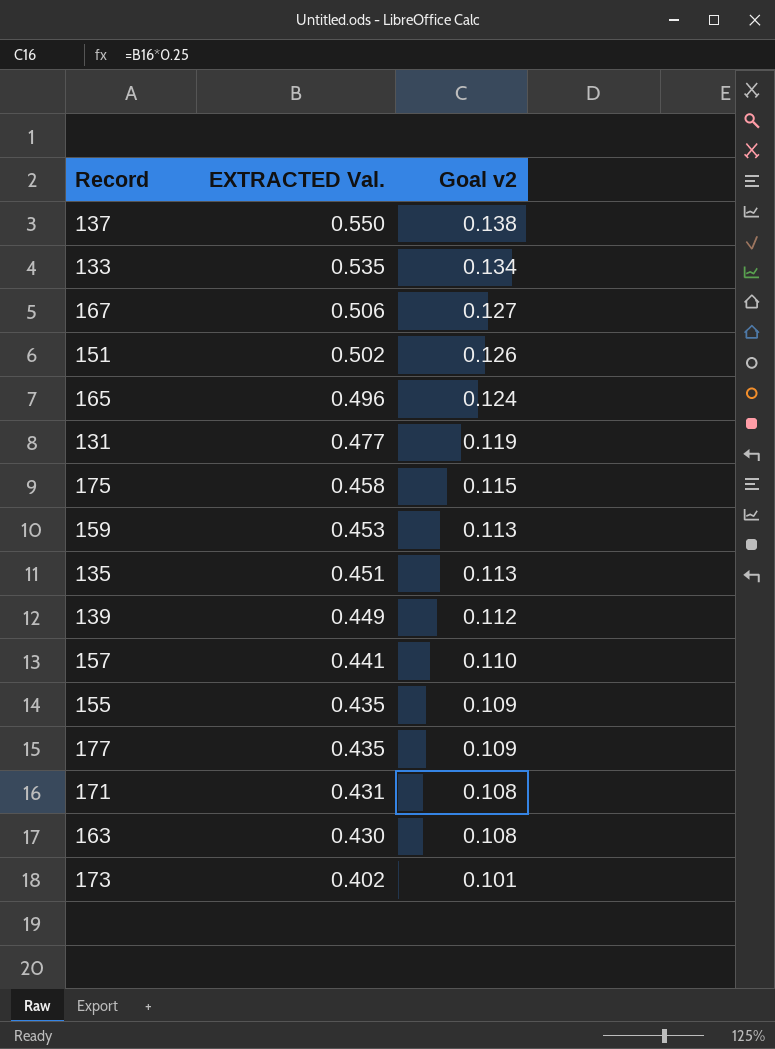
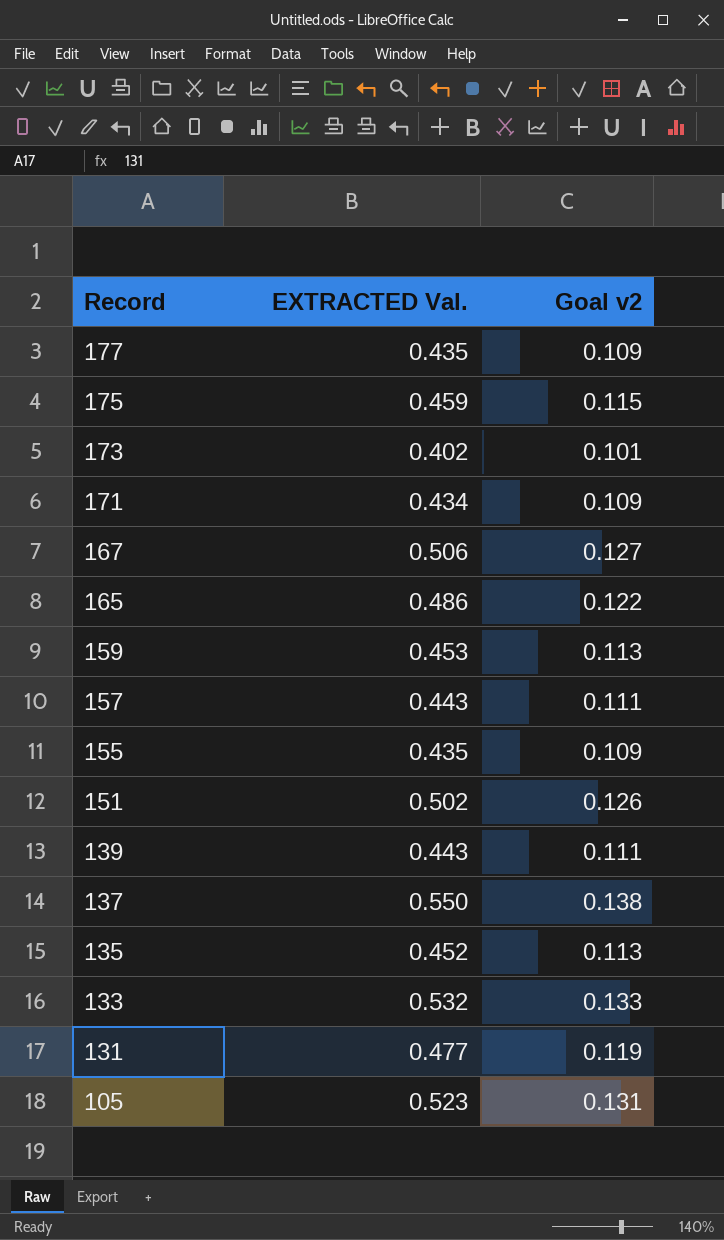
row order: EXTRACTED Val. descending -> Record descending
row 163: 0.430 | 0.108 -> none
175 | EXTRACTED Val.: 0.458 -> 0.459
171 | EXTRACTED Val.: 0.431 -> 0.434
171 | Goal v2: 0.108 -> 0.109
165 | EXTRACTED Val.: 0.496 -> 0.486
165 | Goal v2: 0.124 -> 0.122
157 | EXTRACTED Val.: 0.441 -> 0.443
157 | Goal v2: 0.110 -> 0.111
139 | EXTRACTED Val.: 0.449 -> 0.443
139 | Goal v2: 0.112 -> 0.111
135 | EXTRACTED Val.: 0.451 -> 0.452
133 | EXTRACTED Val.: 0.535 -> 0.532
133 | Goal v2: 0.134 -> 0.133
row 105: none -> 0.523 | 0.131

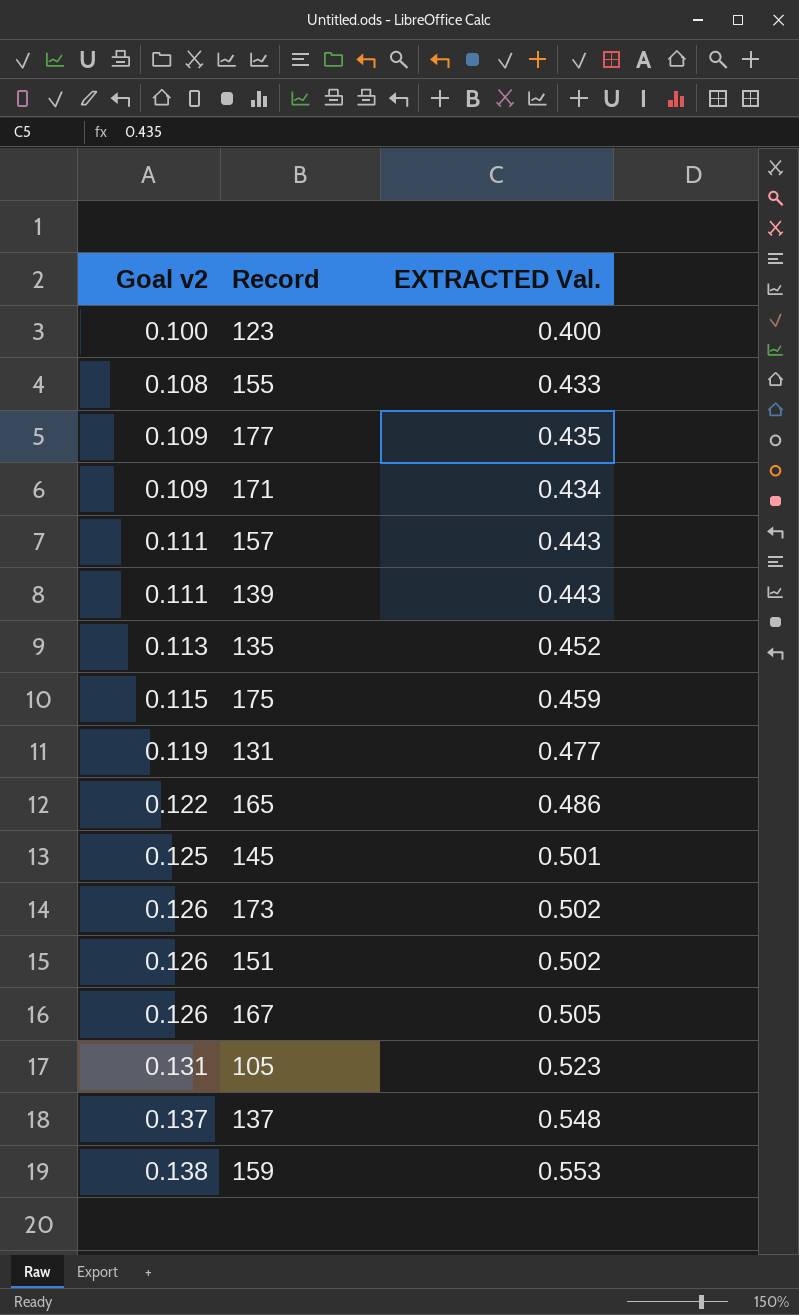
row order: Record descending -> Goal v2 ascending
column Goal v2 | position: 3 -> 1
row 133: 0.532 | 0.133 -> none
row 123: none -> 0.100 | 0.400
155 | Goal v2: 0.109 -> 0.108
155 | EXTRACTED Val.: 0.435 -> 0.433
row 145: none -> 0.125 | 0.501
173 | Goal v2: 0.101 -> 0.126
173 | EXTRACTED Val.: 0.402 -> 0.502
167 | Goal v2: 0.127 -> 0.126
167 | EXTRACTED Val.: 0.506 -> 0.505
137 | Goal v2: 0.138 -> 0.137
137 | EXTRACTED Val.: 0.550 -> 0.548
159 | Goal v2: 0.113 -> 0.138
159 | EXTRACTED Val.: 0.453 -> 0.553

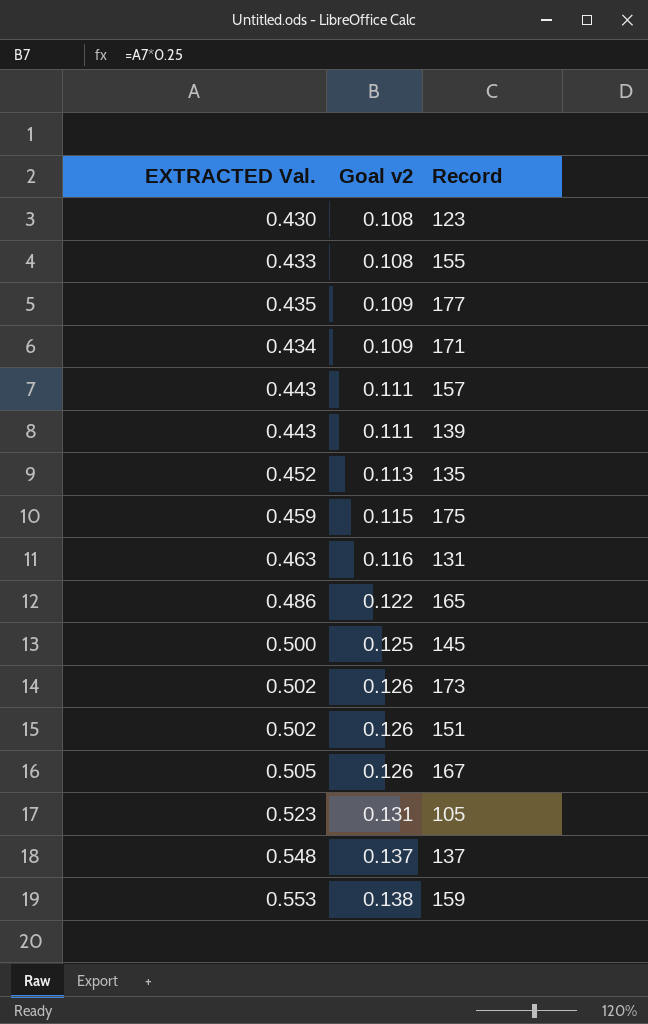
column EXTRACTED Val. | position: 3 -> 1
123 | EXTRACTED Val.: 0.400 -> 0.430
123 | Goal v2: 0.100 -> 0.108
131 | EXTRACTED Val.: 0.477 -> 0.463
131 | Goal v2: 0.119 -> 0.116
145 | EXTRACTED Val.: 0.501 -> 0.500

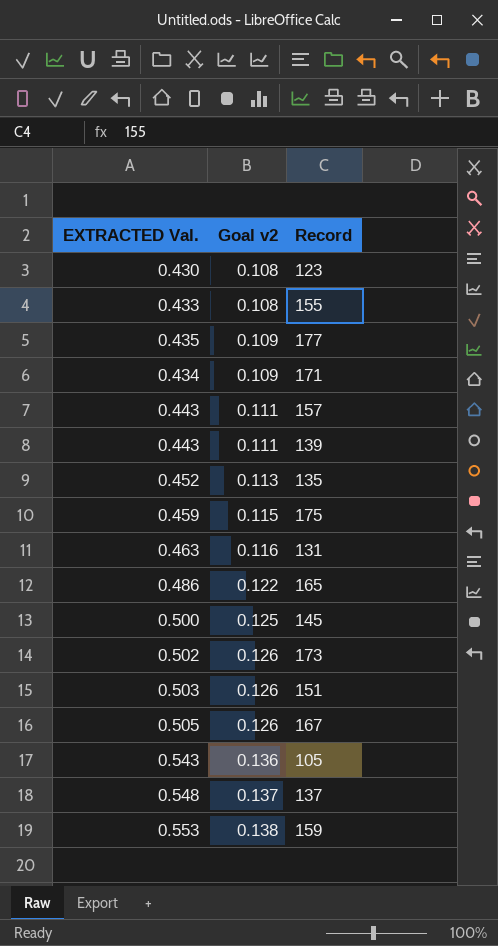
151 | EXTRACTED Val.: 0.502 -> 0.503
105 | EXTRACTED Val.: 0.523 -> 0.543
105 | Goal v2: 0.131 -> 0.136

